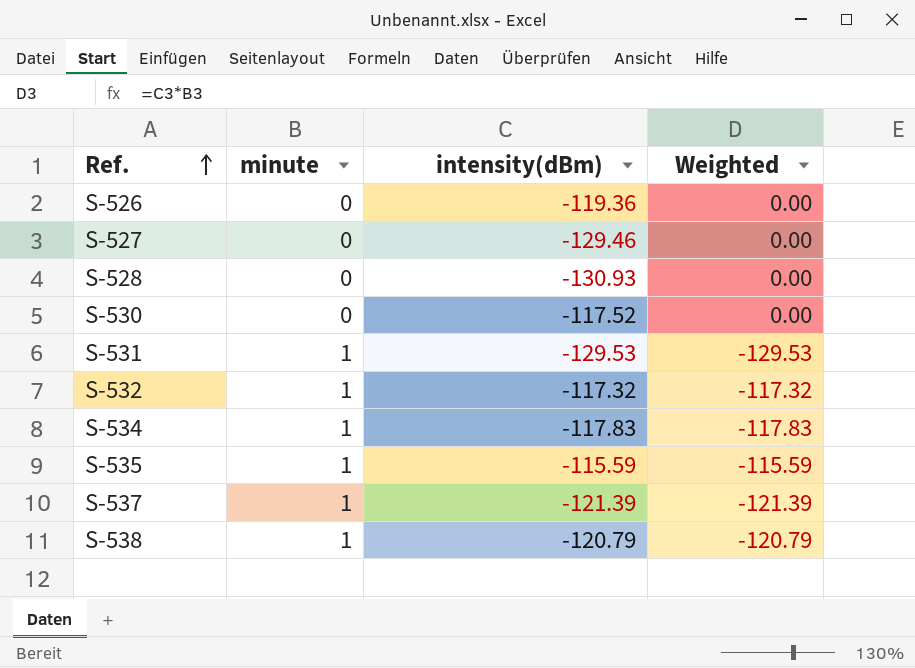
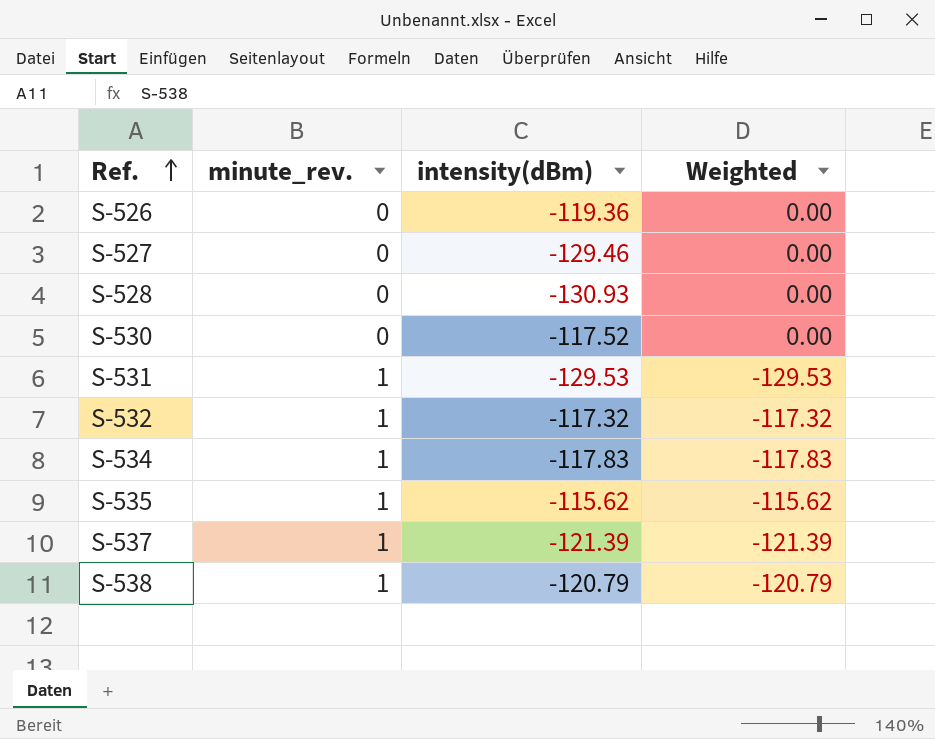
column name: minute -> minute_rev.
S-535 | intensity(dBm): -115.59 -> -115.62
S-535 | Weighted: -115.59 -> -115.62

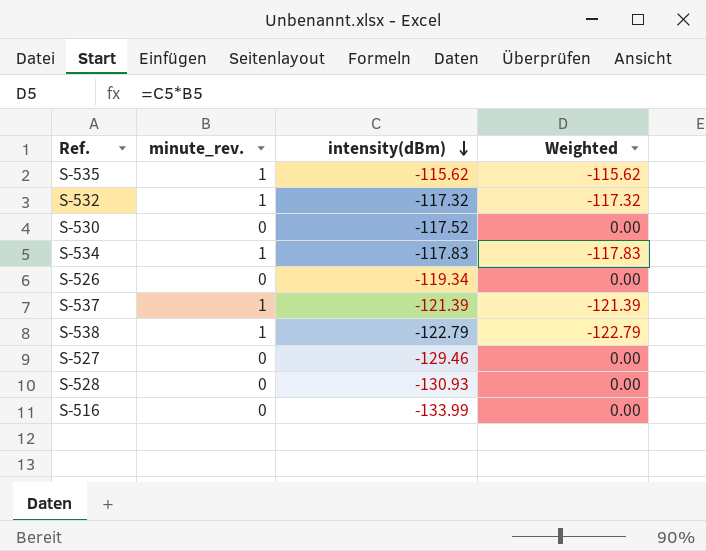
row order: Ref. ascending -> intensity(dBm) descending
row S-531: 1 | -129.53 | -129.53 -> none
S-526 | intensity(dBm): -119.36 -> -119.34
S-538 | intensity(dBm): -120.79 -> -122.79
S-538 | Weighted: -120.79 -> -122.79
row S-516: none -> 0 | -133.99 | 0.00

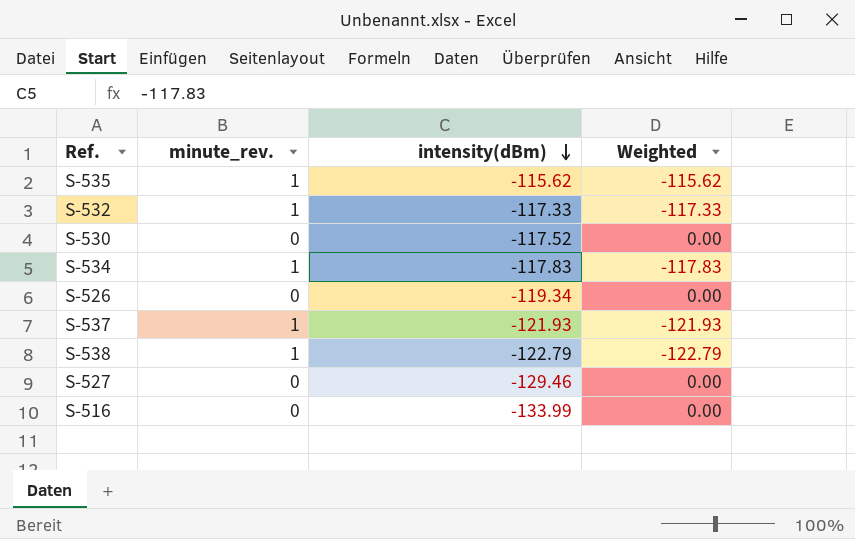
row S-528: 0 | -130.93 | 0.00 -> none
S-532 | intensity(dBm): -117.32 -> -117.33
S-532 | Weighted: -117.32 -> -117.33
S-537 | intensity(dBm): -121.39 -> -121.93
S-537 | Weighted: -121.39 -> -121.93

